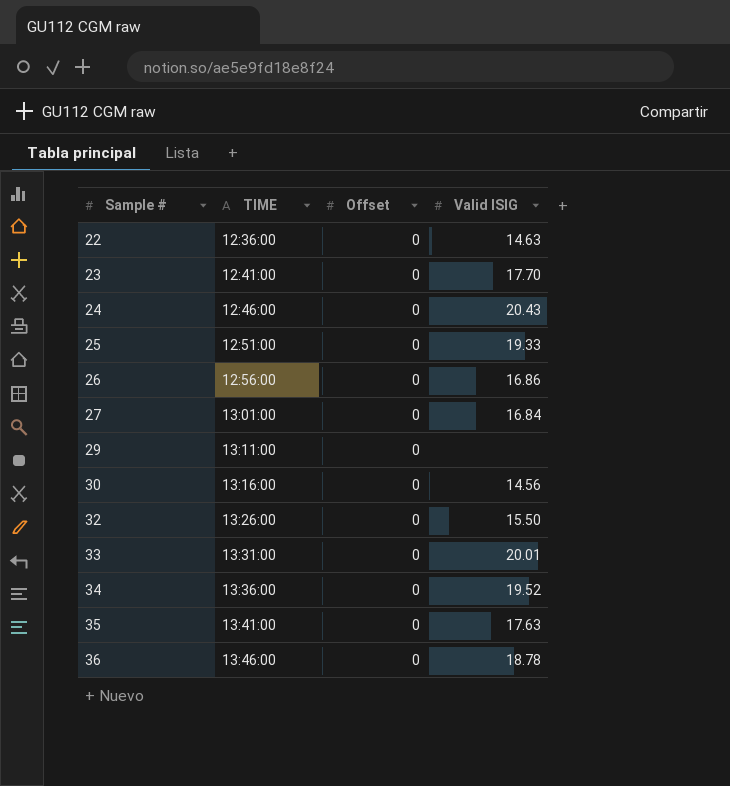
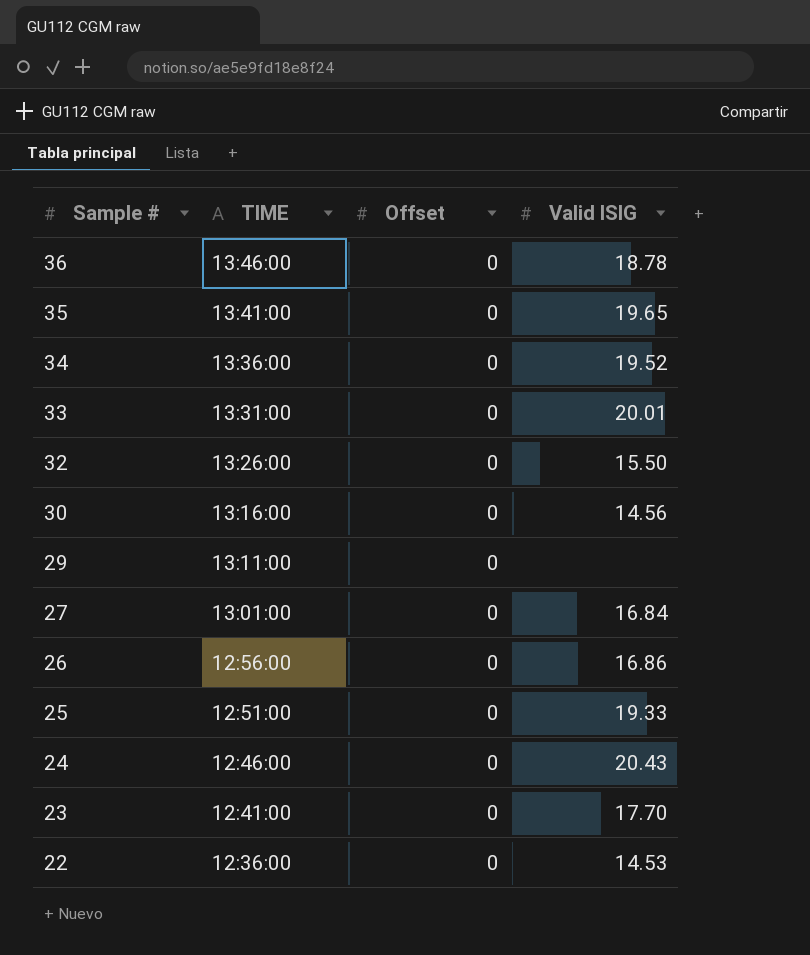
row order: Sample # ascending -> Sample # descending
35 | Valid ISIG: 17.63 -> 19.65
22 | Valid ISIG: 14.63 -> 14.53

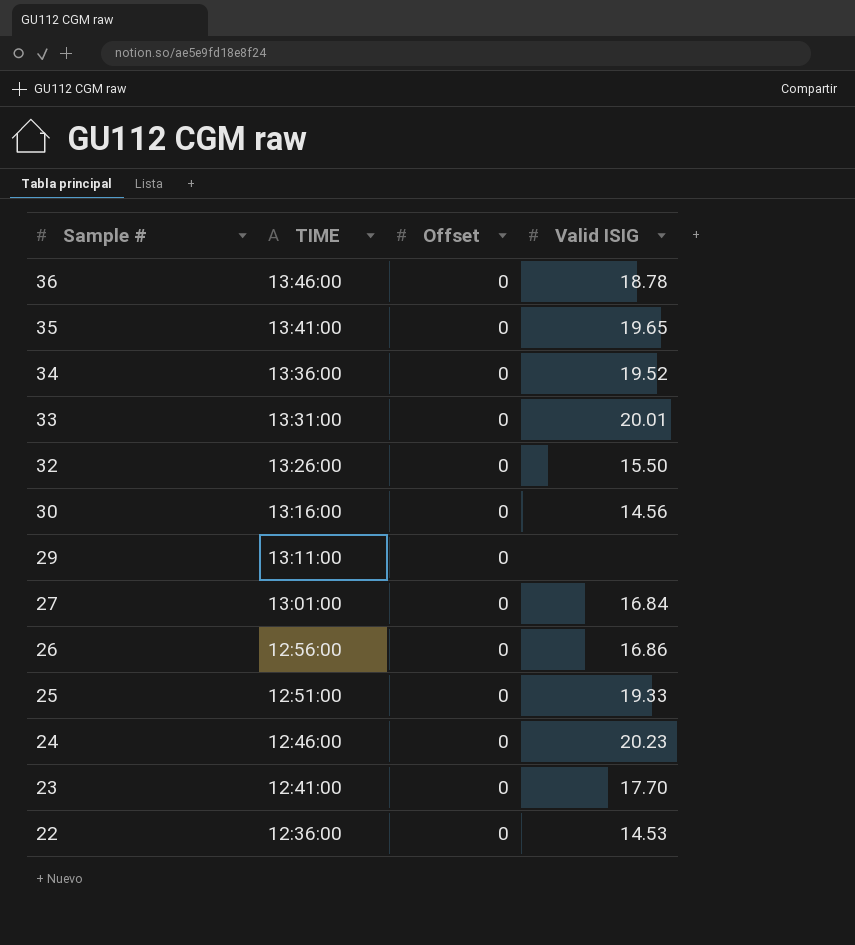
24 | Valid ISIG: 20.43 -> 20.23

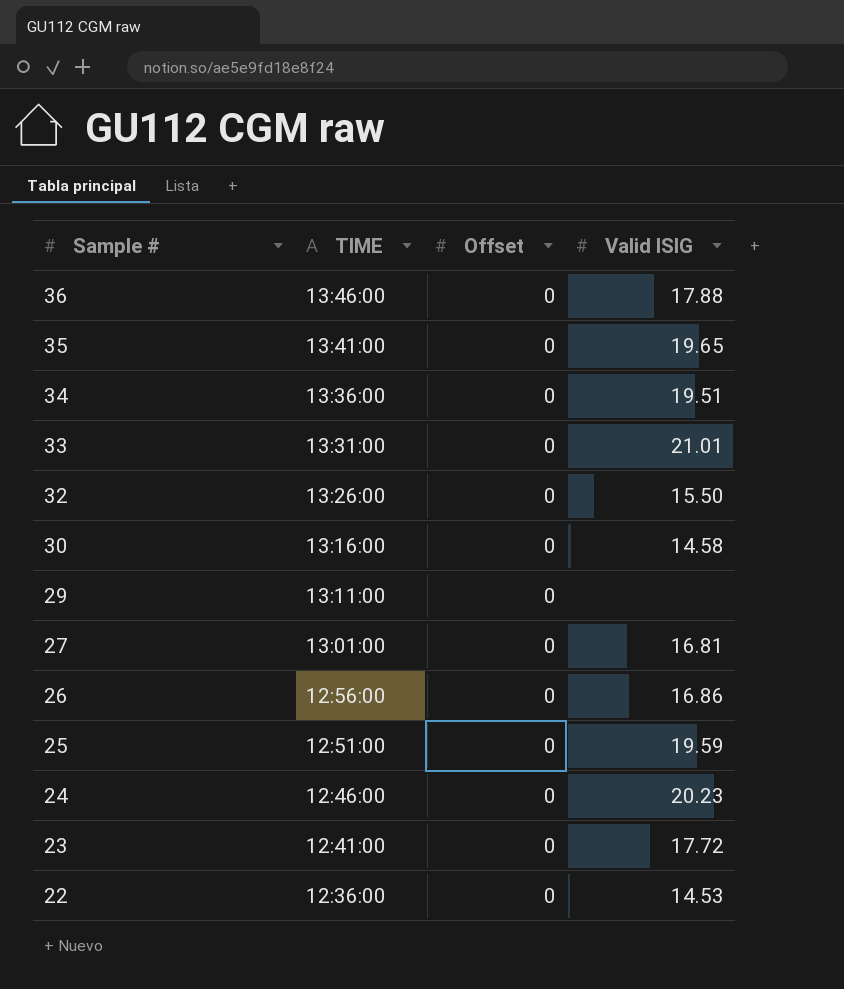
36 | Valid ISIG: 18.78 -> 17.88
34 | Valid ISIG: 19.52 -> 19.51
33 | Valid ISIG: 20.01 -> 21.01
30 | Valid ISIG: 14.56 -> 14.58
27 | Valid ISIG: 16.84 -> 16.81
25 | Valid ISIG: 19.33 -> 19.59
23 | Valid ISIG: 17.70 -> 17.72

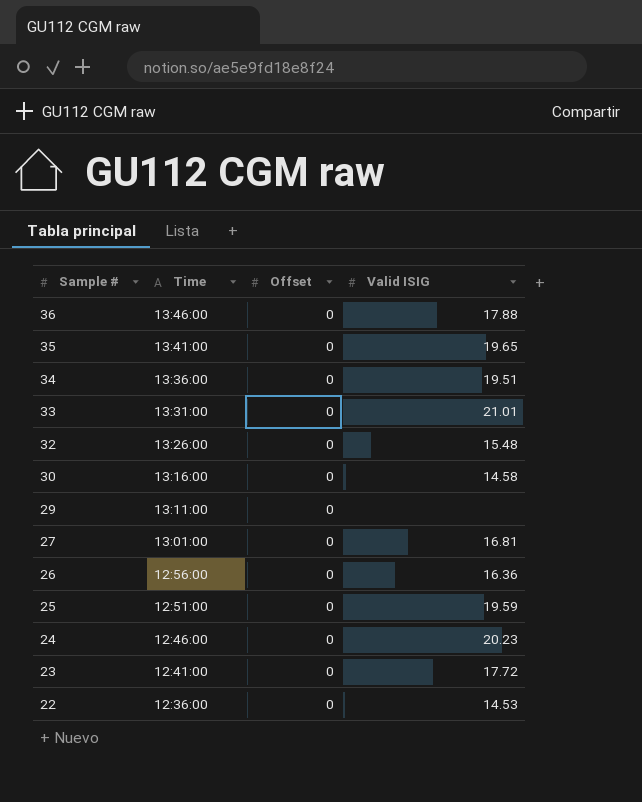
column name: TIME -> Time
32 | Valid ISIG: 15.50 -> 15.48
26 | Valid ISIG: 16.86 -> 16.36

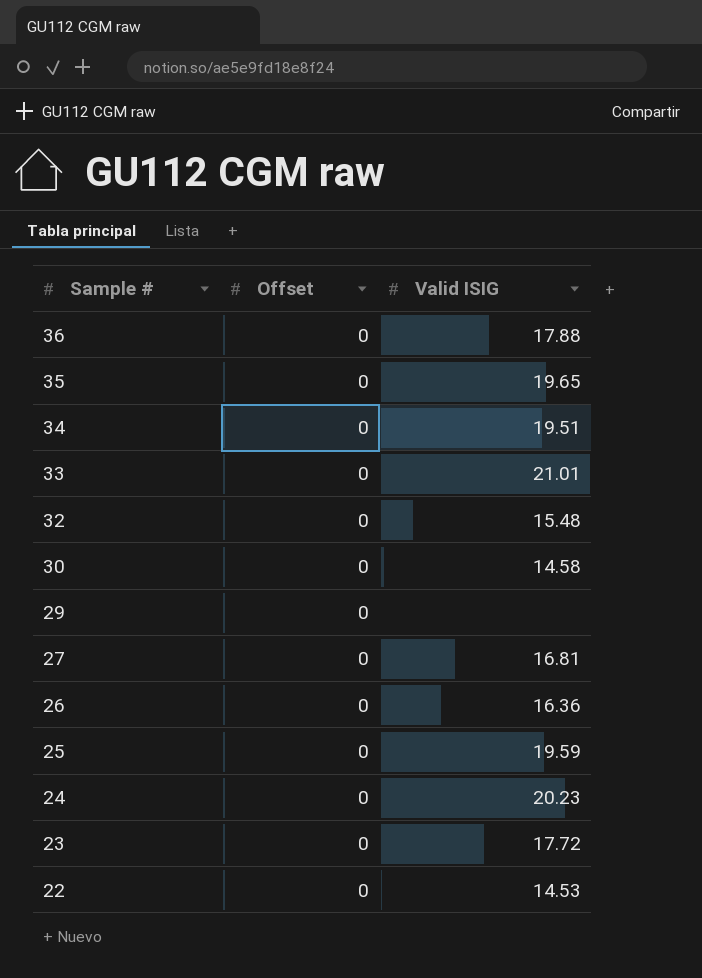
column Time | position: 2 -> none

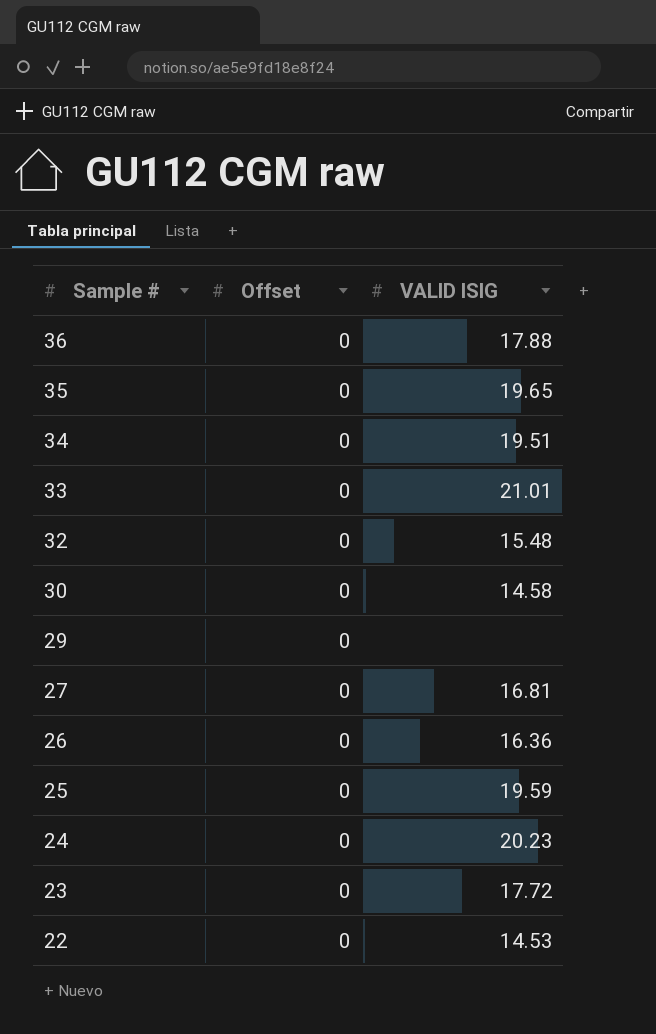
column name: Valid ISIG -> VALID ISIG

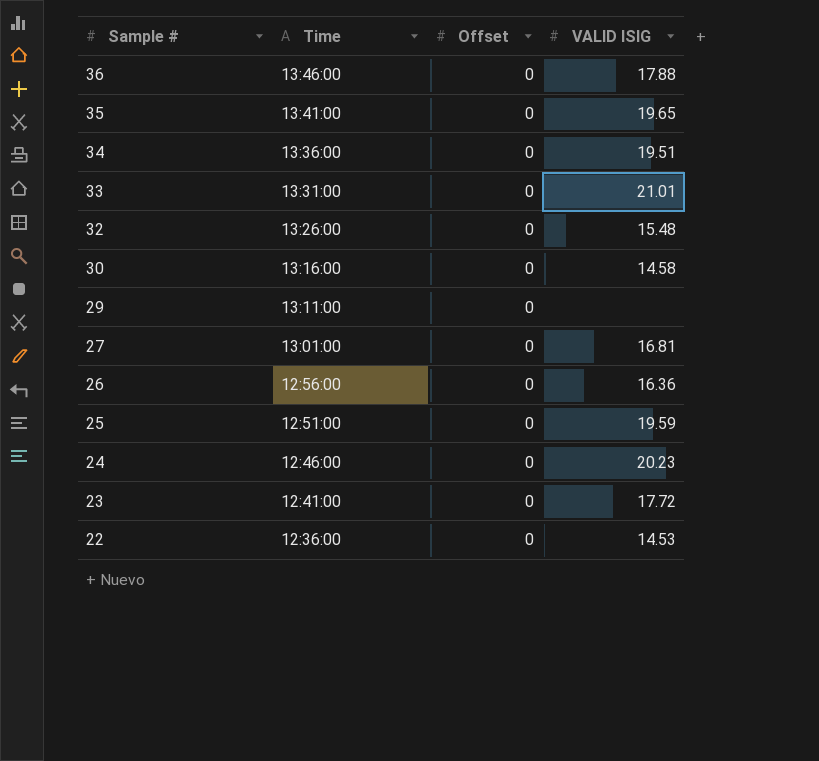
column Time | position: none -> 2

